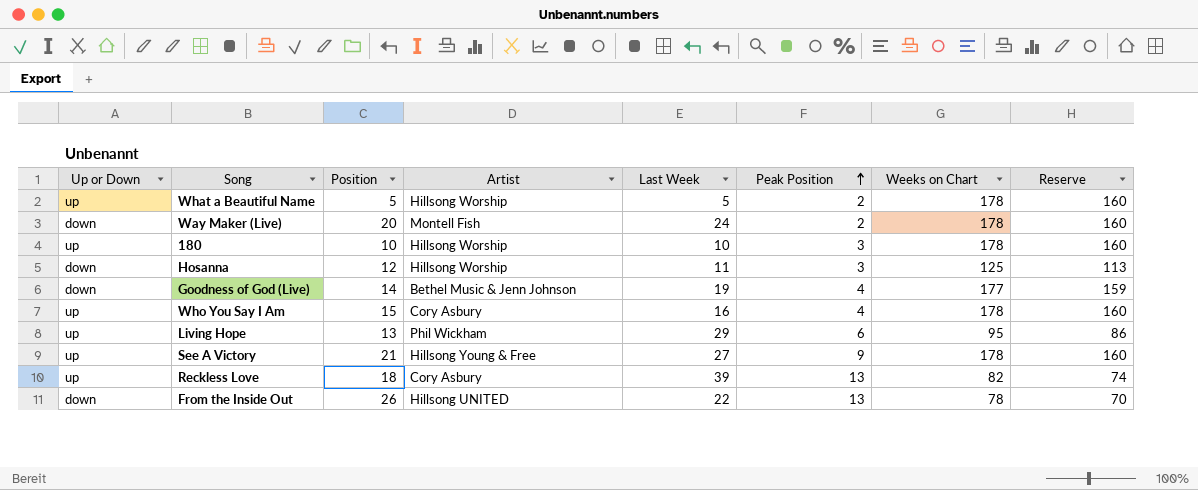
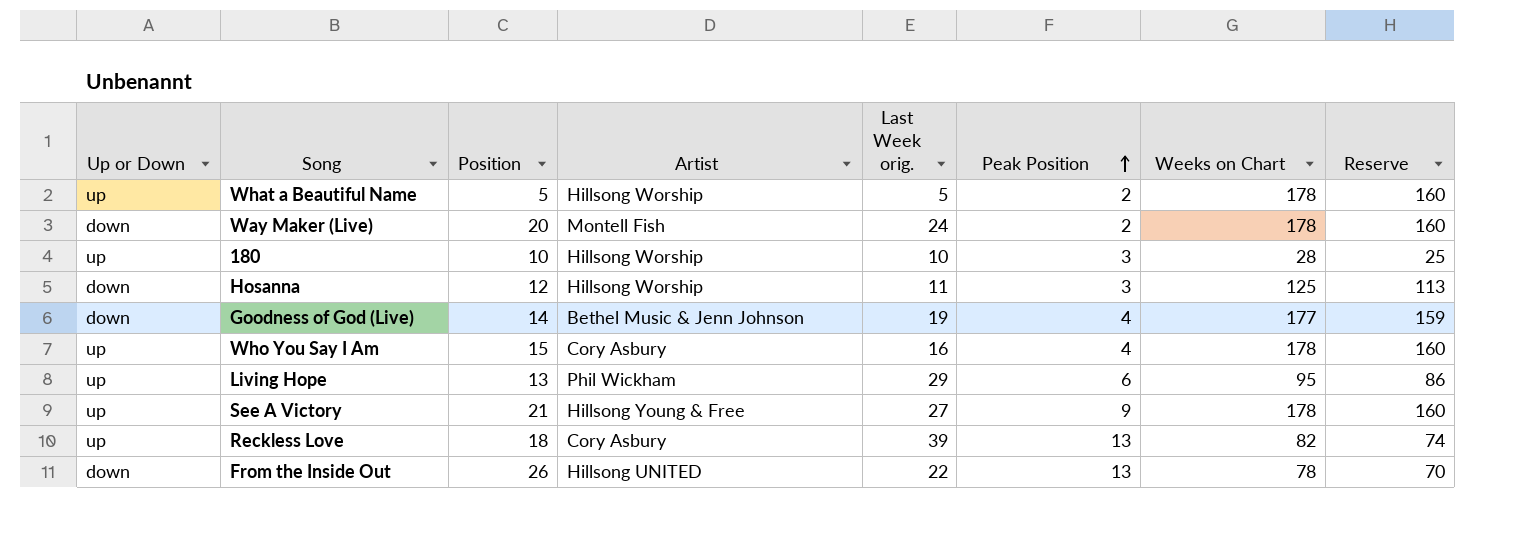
column name: Last Week -> Last Week orig.
180 | Weeks on Chart: 178 -> 28
180 | Reserve: 160 -> 25

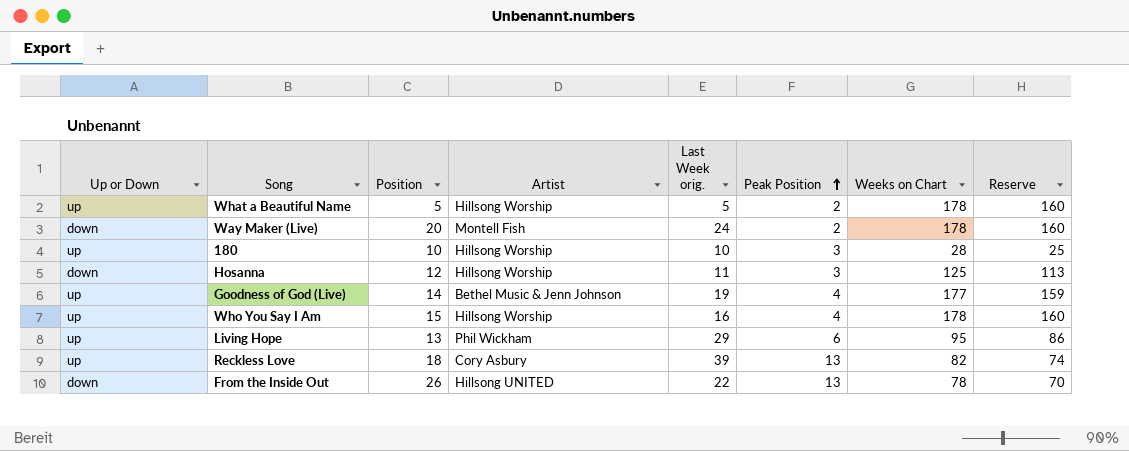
row See A Victory: up | 21 | Hillsong Young & Free | 27 | 9 | 178 | 160 -> none
Goodness of God (Live) | Up or Down: down -> up
Who You Say I Am | Artist: Cory Asbury -> Hillsong Worship

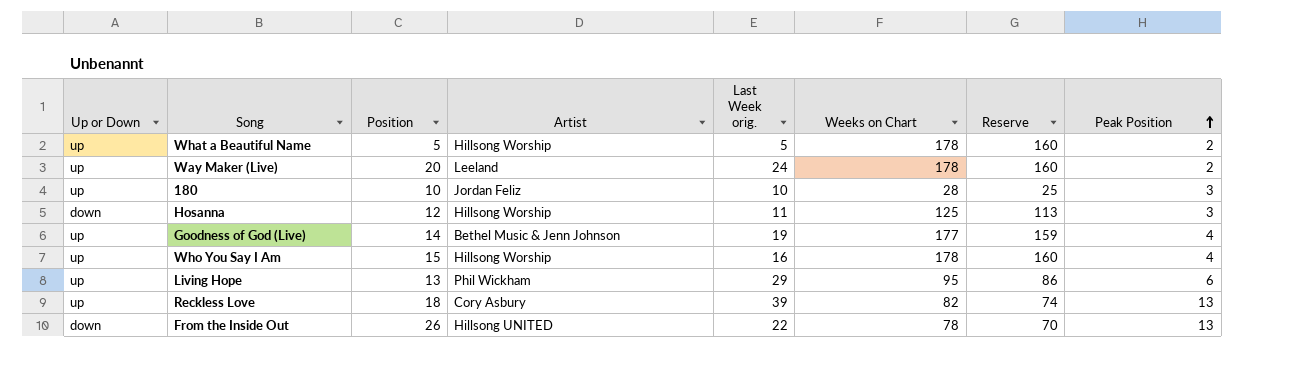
column Peak Position | position: 6 -> 8
Way Maker (Live) | Up or Down: down -> up
Way Maker (Live) | Artist: Montell Fish -> Leeland
180 | Artist: Hillsong Worship -> Jordan Feliz

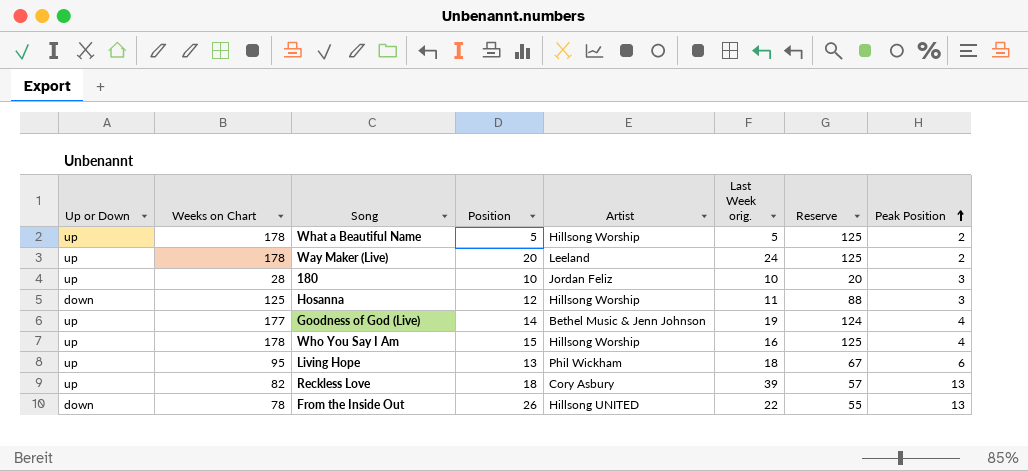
column Weeks on Chart | position: 6 -> 2
column Reserve | formula: [Weeks on Chart] * 0.9 -> [Weeks on Chart] * 0.7
Living Hope | Last Week orig.: 29 -> 18

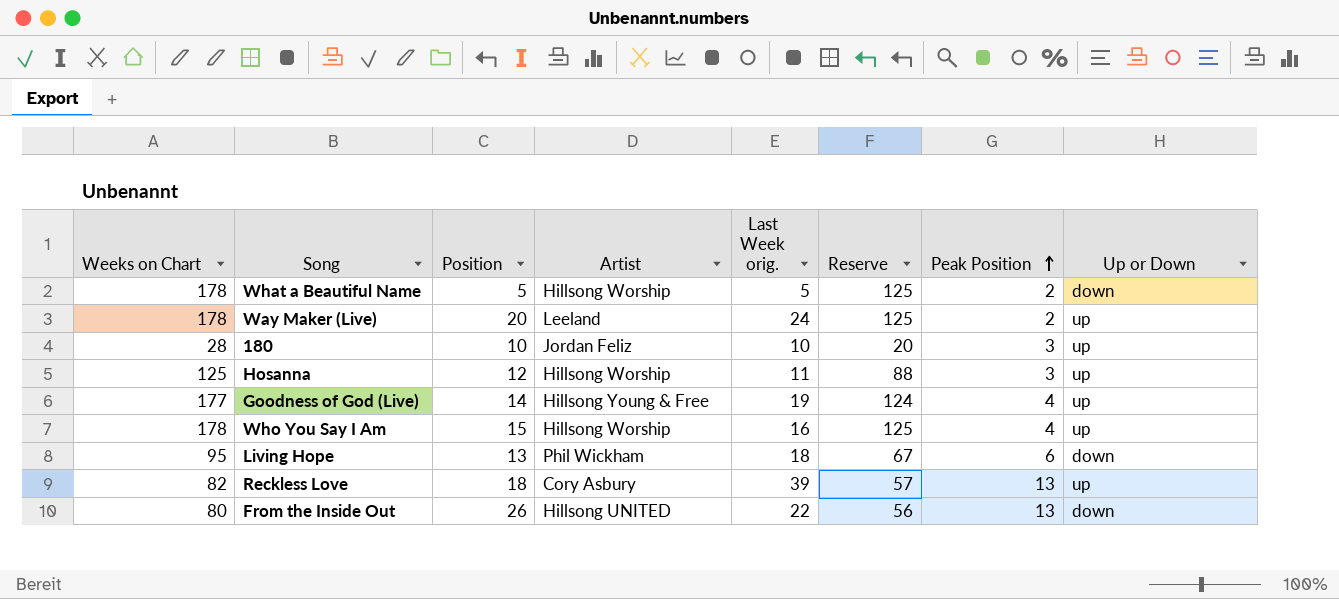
column Up or Down | position: 1 -> 8
What a Beautiful Name | Up or Down: up -> down
Hosanna | Up or Down: down -> up
Goodness of God (Live) | Artist: Bethel Music & Jenn Johnson -> Hillsong Young & Free
Living Hope | Up or Down: up -> down
From the Inside Out | Weeks on Chart: 78 -> 80
From the Inside Out | Reserve: 55 -> 56

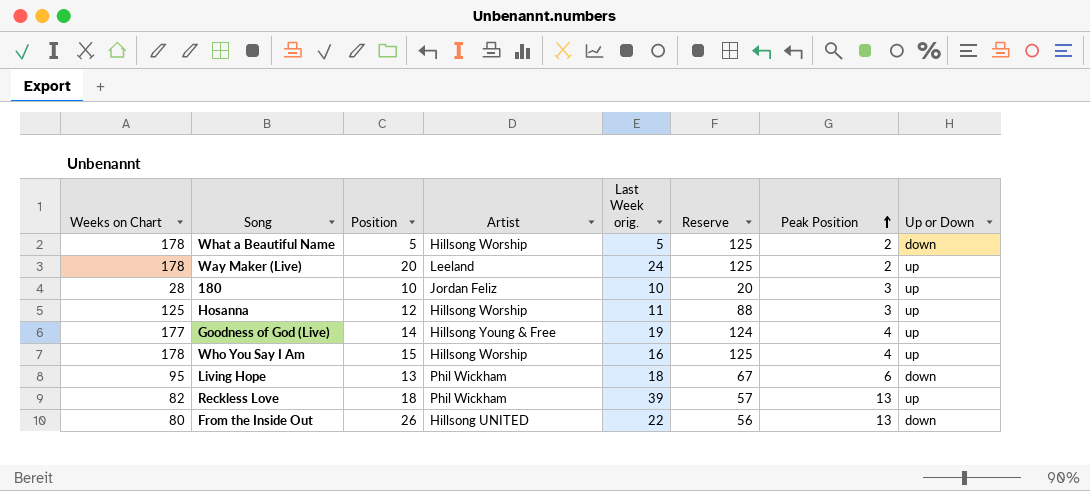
Reckless Love | Artist: Cory Asbury -> Phil Wickham

